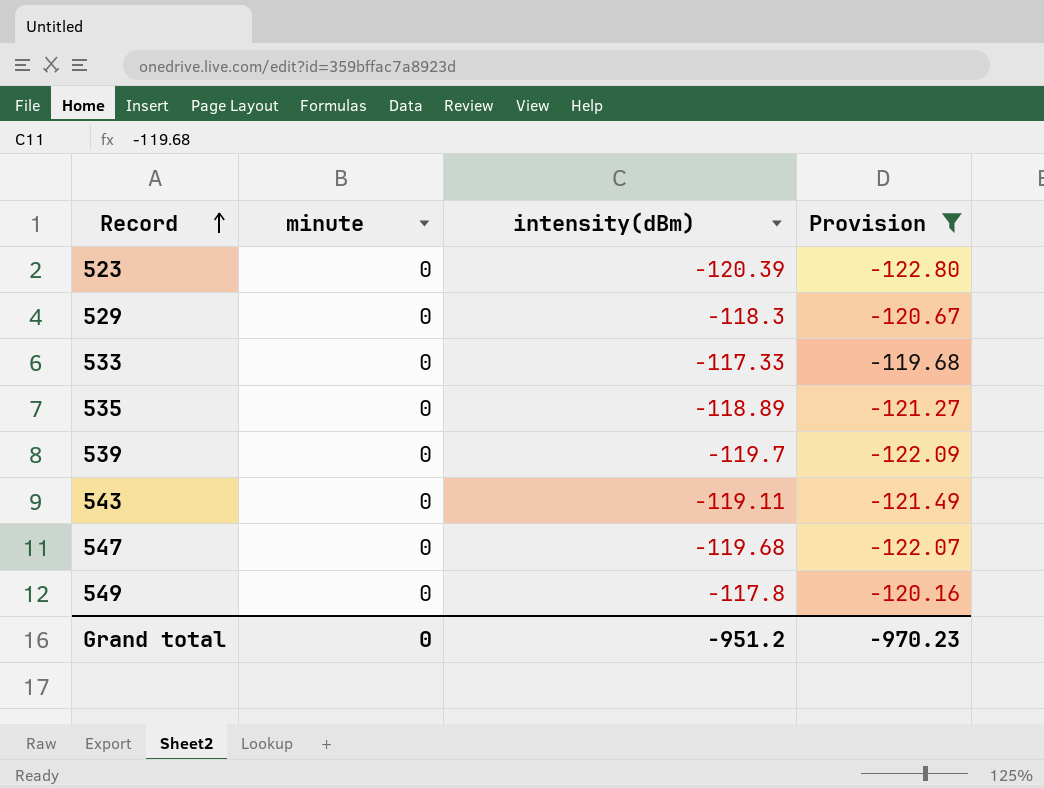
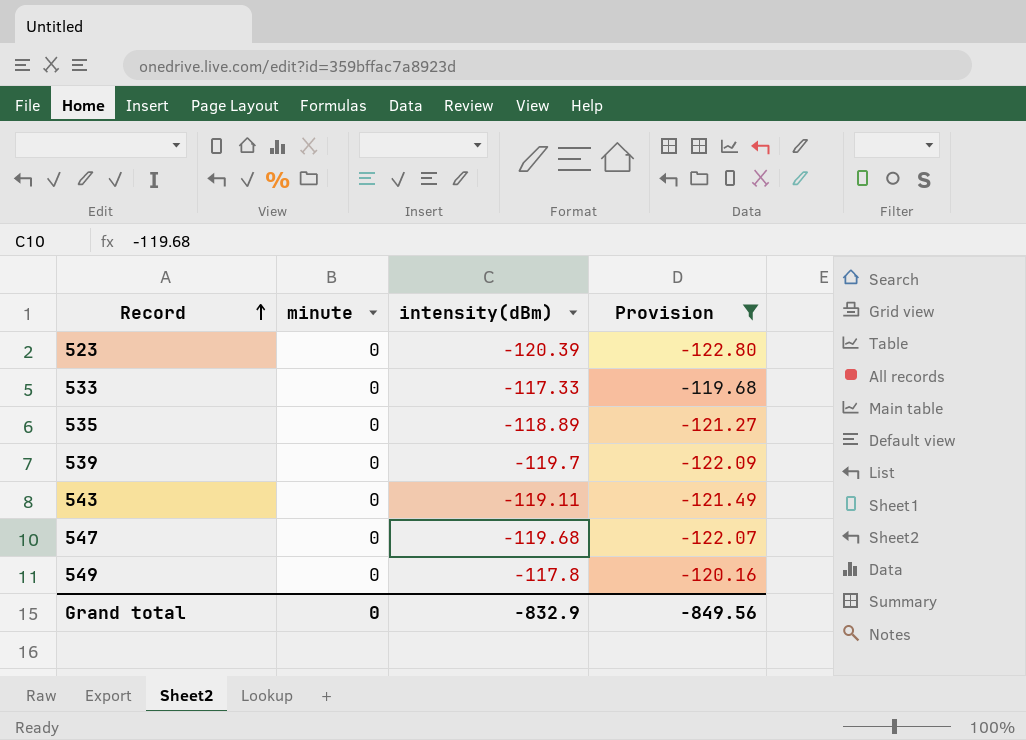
row 529: 0 | -118.3 | -120.67 -> none
Grand total | intensity(dBm): -951.2 -> -832.9
Grand total | Provision: -970.23 -> -849.56

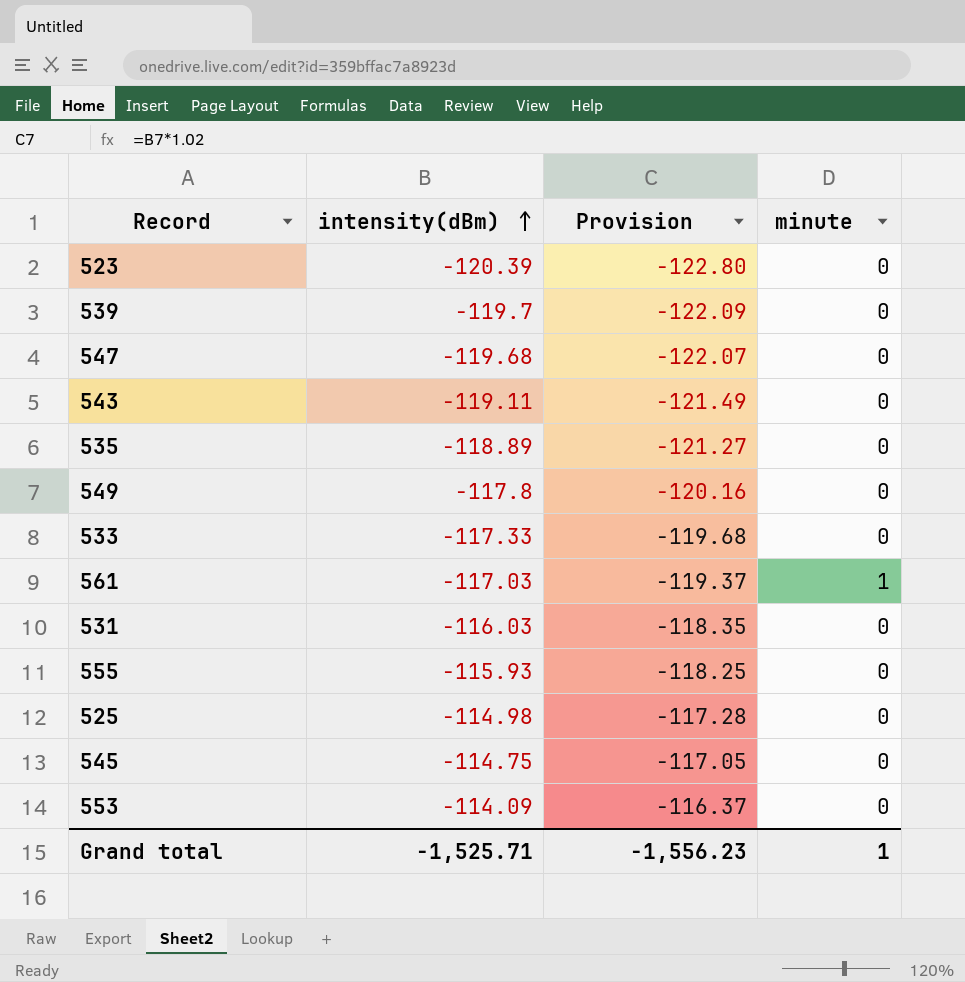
filter: Provision <= -119.68 -> none
row order: Record ascending -> intensity(dBm) ascending
column minute | position: 2 -> 4
Grand total | intensity(dBm): -832.9 -> -1,525.71
Grand total | Provision: -849.56 -> -1,556.23
Grand total | minute: 0 -> 1

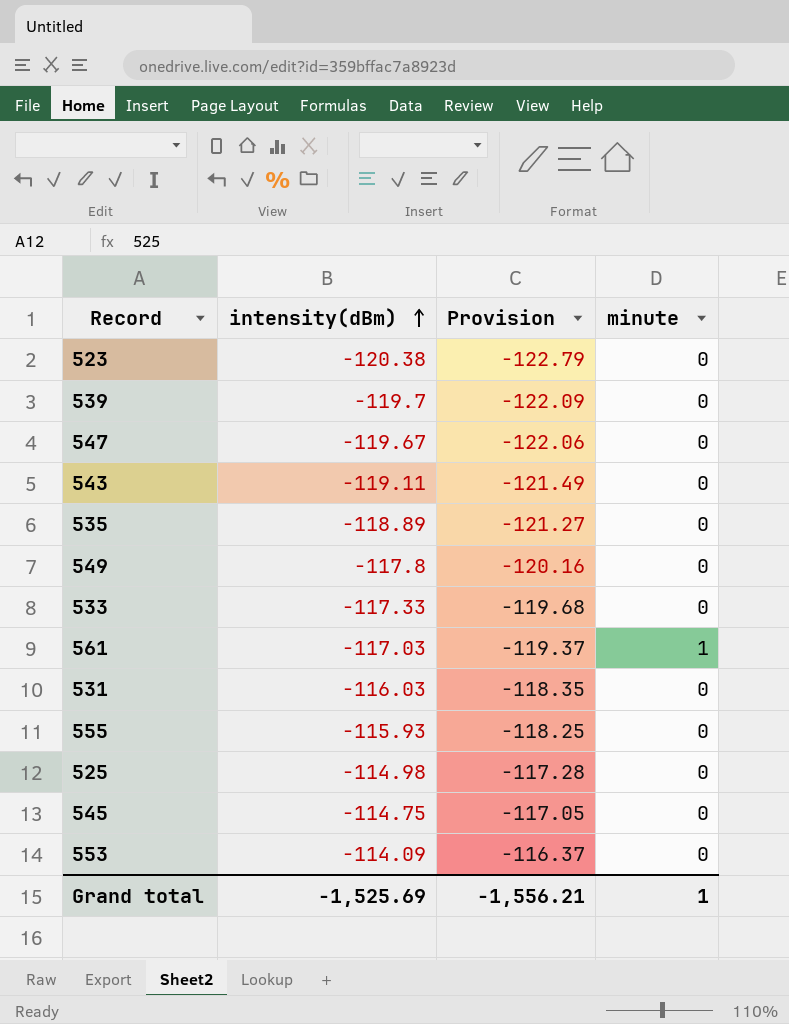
523 | intensity(dBm): -120.39 -> -120.38
523 | Provision: -122.80 -> -122.79
547 | intensity(dBm): -119.68 -> -119.67
547 | Provision: -122.07 -> -122.06
Grand total | intensity(dBm): -1,525.71 -> -1,525.69
Grand total | Provision: -1,556.23 -> -1,556.21

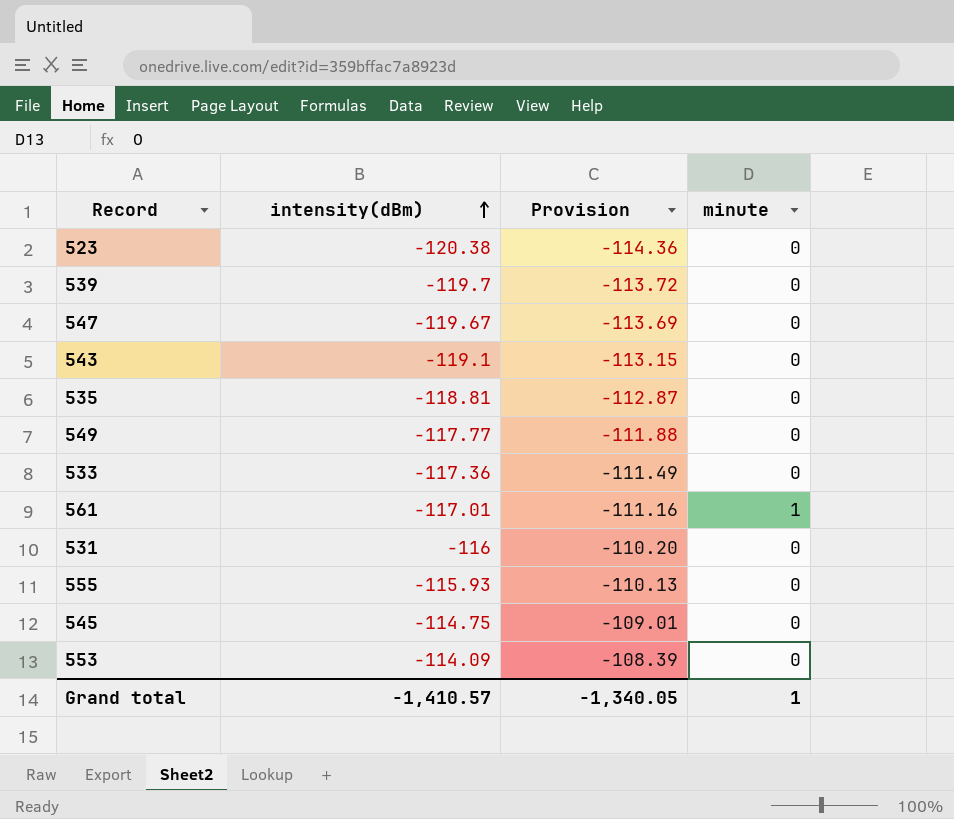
column Provision | formula: [intensity(dBm)] * 1.02 -> [intensity(dBm)] * 0.95
row 525: -114.98 | -117.28 | 0 -> none
543 | intensity(dBm): -119.11 -> -119.1
535 | intensity(dBm): -118.89 -> -118.81
549 | intensity(dBm): -117.8 -> -117.77
533 | intensity(dBm): -117.33 -> -117.36
561 | intensity(dBm): -117.03 -> -117.01
531 | intensity(dBm): -116.03 -> -116
Grand total | intensity(dBm): -1,525.69 -> -1,410.57
Grand total | Provision: -1,556.21 -> -1,340.05

